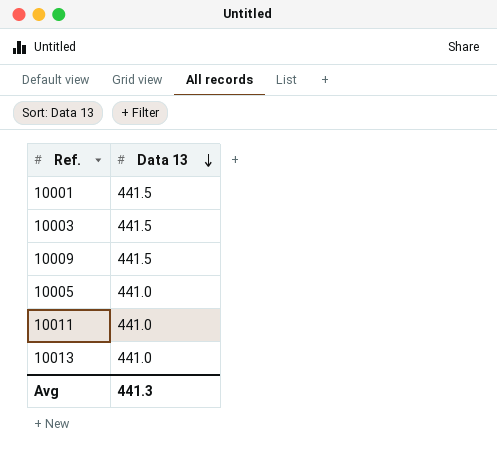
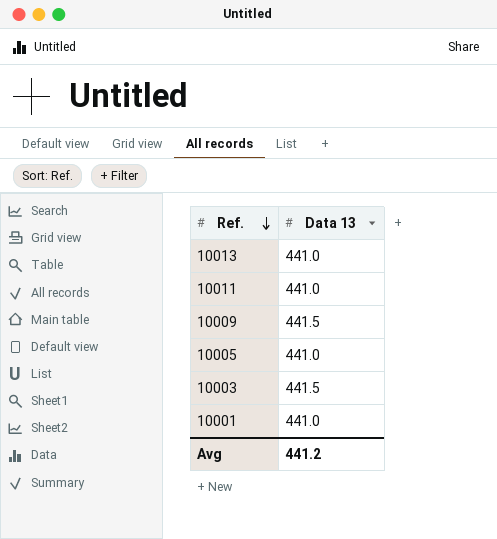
row order: Data 13 descending -> Ref. descending
10001 | Data 13: 441.5 -> 441.0
Avg | Data 13: 441.3 -> 441.2

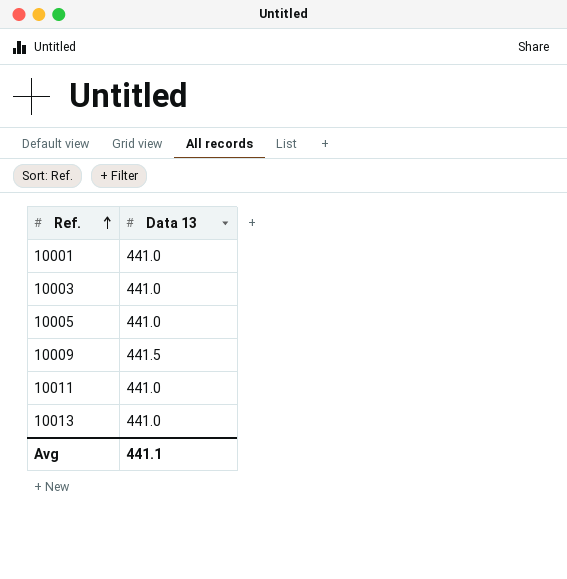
row order: Ref. descending -> Ref. ascending
10003 | Data 13: 441.5 -> 441.0
Avg | Data 13: 441.2 -> 441.1

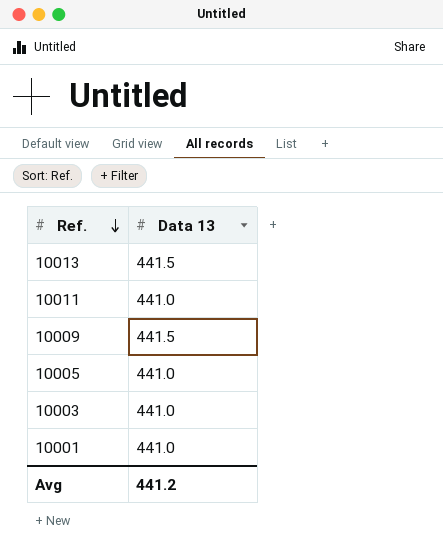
row order: Ref. ascending -> Ref. descending
10013 | Data 13: 441.0 -> 441.5
Avg | Data 13: 441.1 -> 441.2

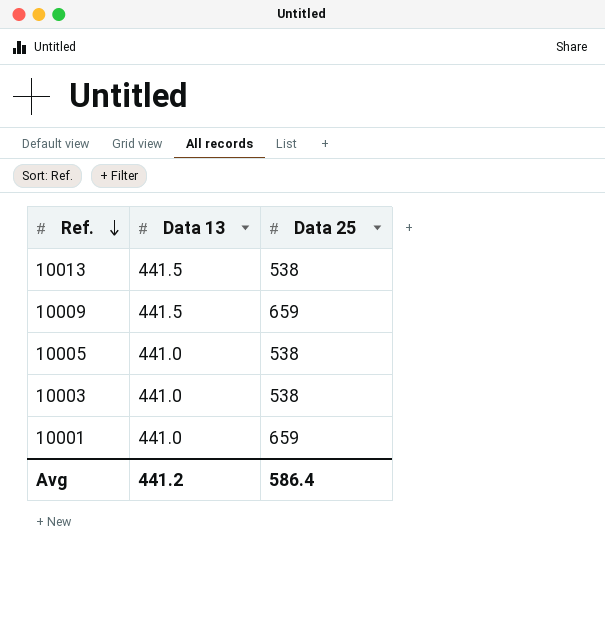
column Data 25 | position: none -> 3
row 10011: 441.0 -> none

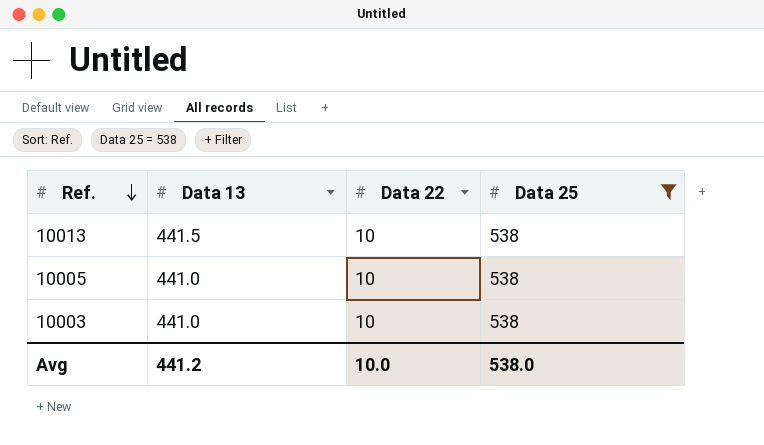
filter: none -> Data 25 = 538
column Data 22 | position: none -> 3
Avg | Data 25: 586.4 -> 538.0

